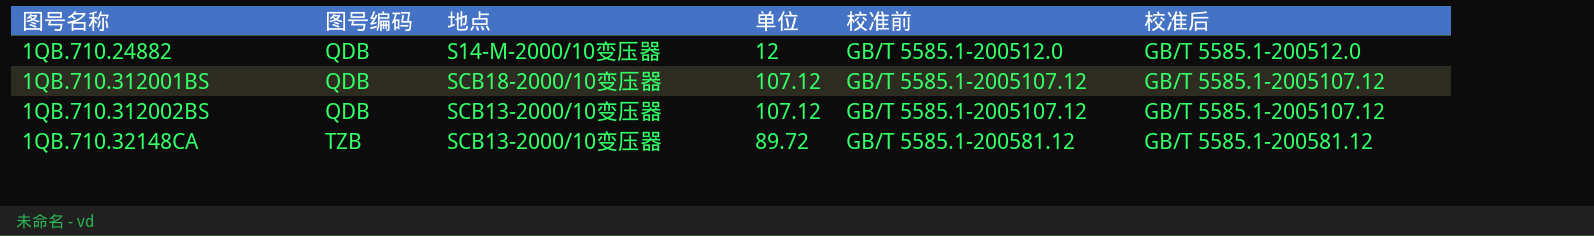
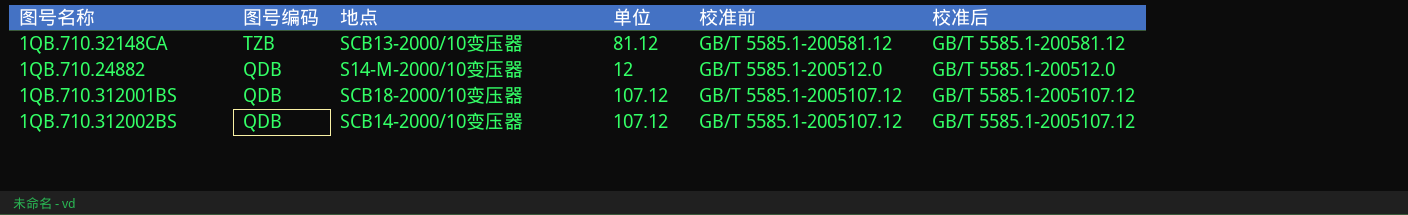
row order: 图号编码 ascending -> 图号编码 descending
1QB.710.32148CA | 单位: 89.72 -> 81.12
1QB.710.312002BS | 地点: SCB13-2000/10变压器 -> SCB14-2000/10变压器

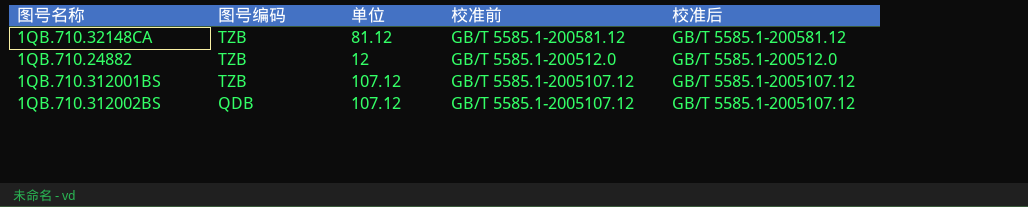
column 地点 | position: 3 -> none
1QB.710.24882 | 图号编码: QDB -> TZB
1QB.710.312001BS | 图号编码: QDB -> TZB

